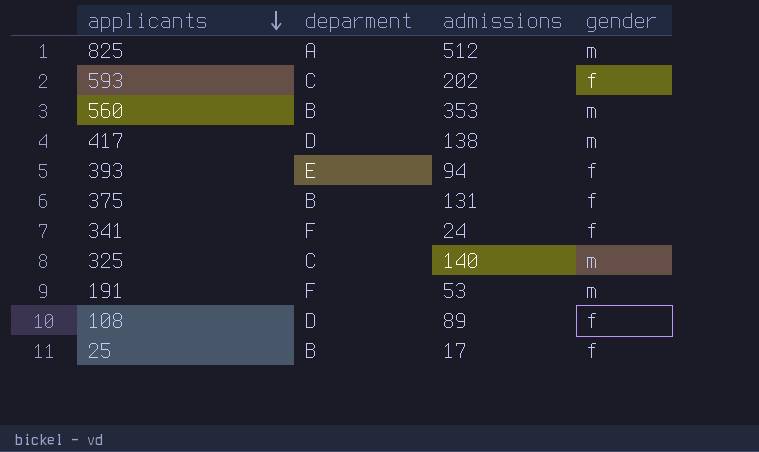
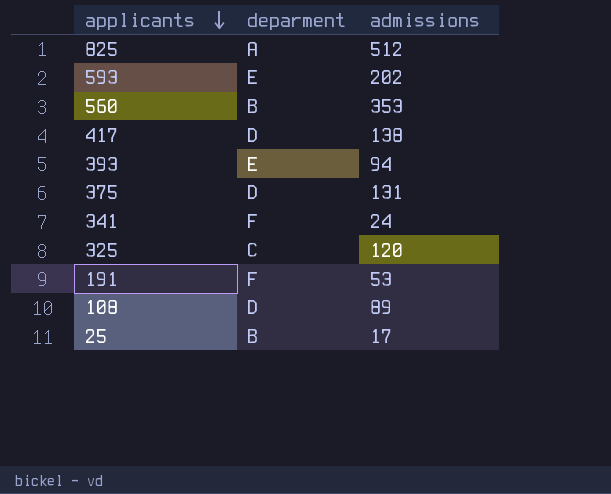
column gender | position: 4 -> none
593 | deparment: C -> E
375 | deparment: B -> D
325 | admissions: 140 -> 120

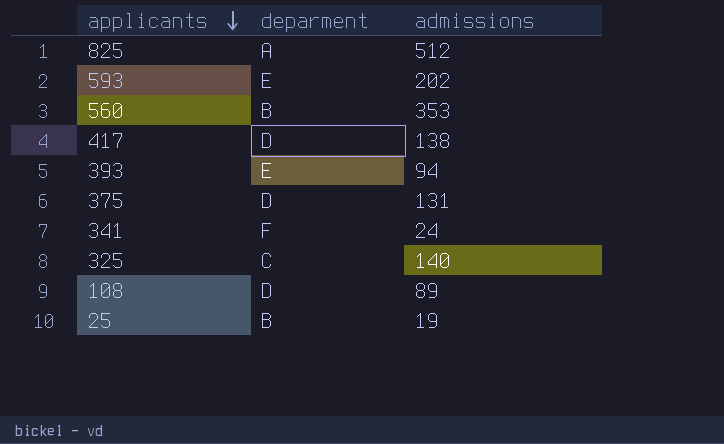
row 191: F | 53 -> none
325 | admissions: 120 -> 140
25 | admissions: 17 -> 19

